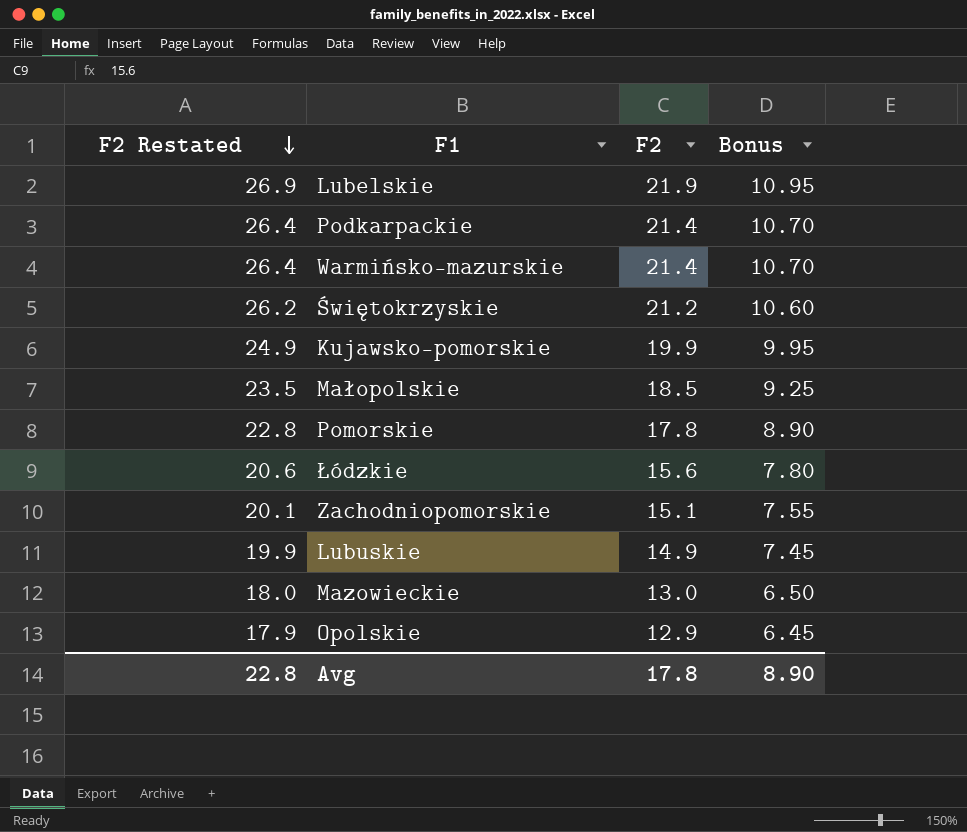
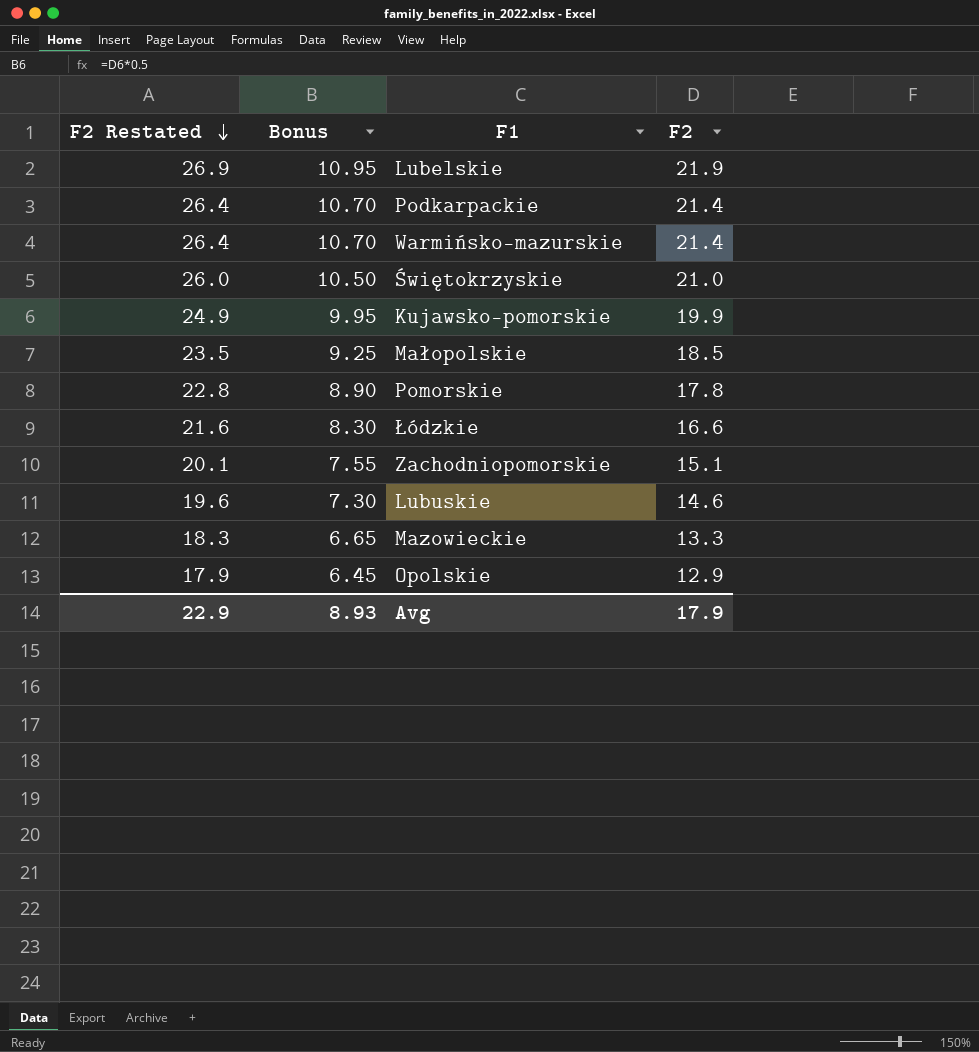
column Bonus | position: 4 -> 2
Świętokrzyskie | F2 Restated: 26.2 -> 26.0
Świętokrzyskie | Bonus: 10.60 -> 10.50
Świętokrzyskie | F2: 21.2 -> 21.0
Łódzkie | F2 Restated: 20.6 -> 21.6
Łódzkie | Bonus: 7.80 -> 8.30
Łódzkie | F2: 15.6 -> 16.6
Lubuskie | F2 Restated: 19.9 -> 19.6
Lubuskie | Bonus: 7.45 -> 7.30
Lubuskie | F2: 14.9 -> 14.6
Mazowieckie | F2 Restated: 18.0 -> 18.3
Mazowieckie | Bonus: 6.50 -> 6.65
Mazowieckie | F2: 13.0 -> 13.3
Avg | F2 Restated: 22.8 -> 22.9
Avg | Bonus: 8.90 -> 8.93
Avg | F2: 17.8 -> 17.9

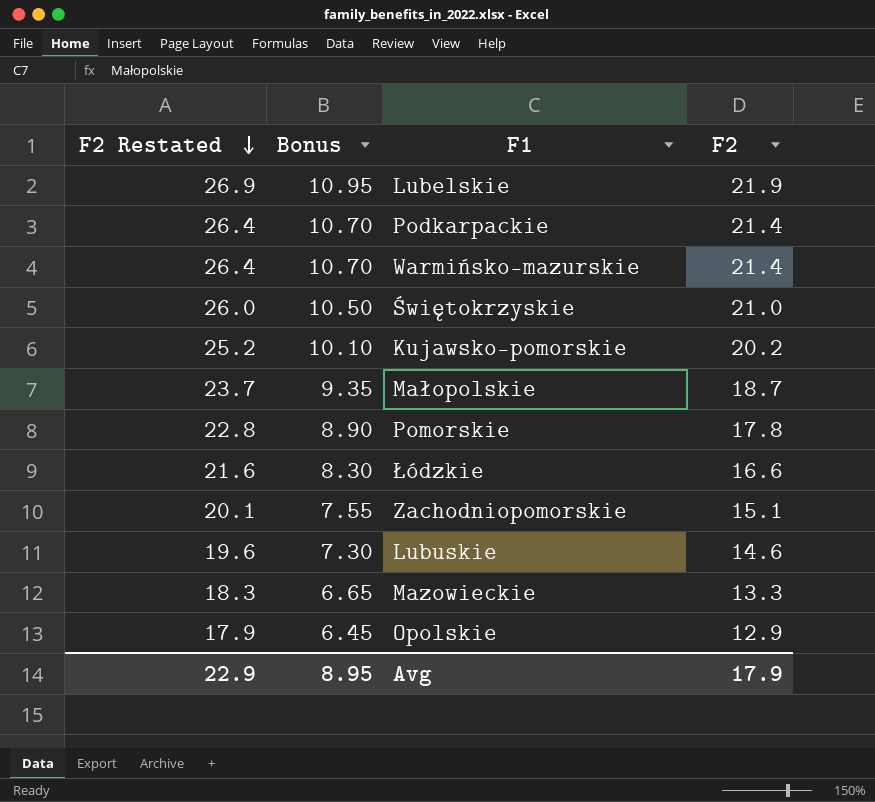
Kujawsko-pomorskie | F2 Restated: 24.9 -> 25.2
Kujawsko-pomorskie | Bonus: 9.95 -> 10.10
Kujawsko-pomorskie | F2: 19.9 -> 20.2
Małopolskie | F2 Restated: 23.5 -> 23.7
Małopolskie | Bonus: 9.25 -> 9.35
Małopolskie | F2: 18.5 -> 18.7
Avg | Bonus: 8.93 -> 8.95

